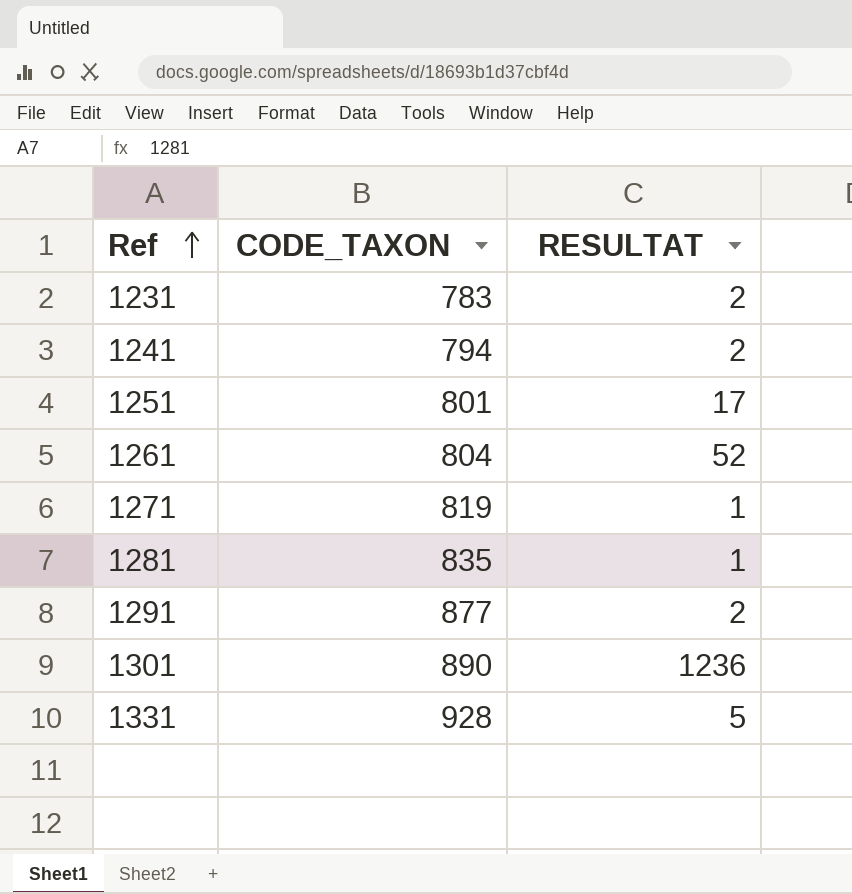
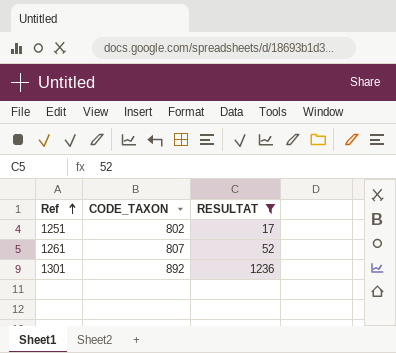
filter: none -> RESULTAT >= 17
1251 | CODE_TAXON: 801 -> 802
1261 | CODE_TAXON: 804 -> 807
1301 | CODE_TAXON: 890 -> 892

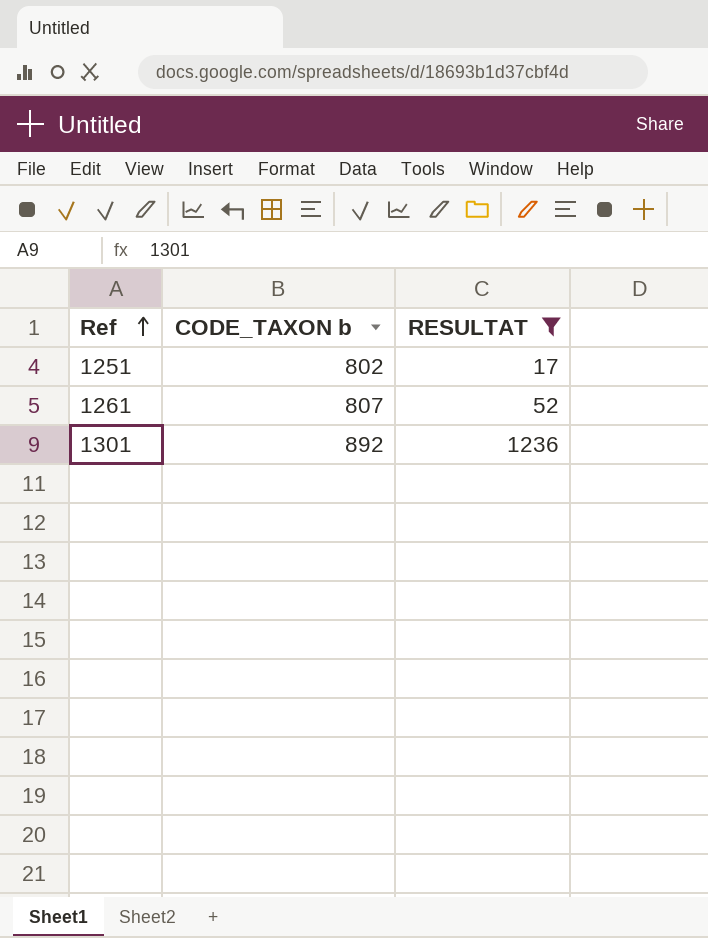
column name: CODE_TAXON -> CODE_TAXON b

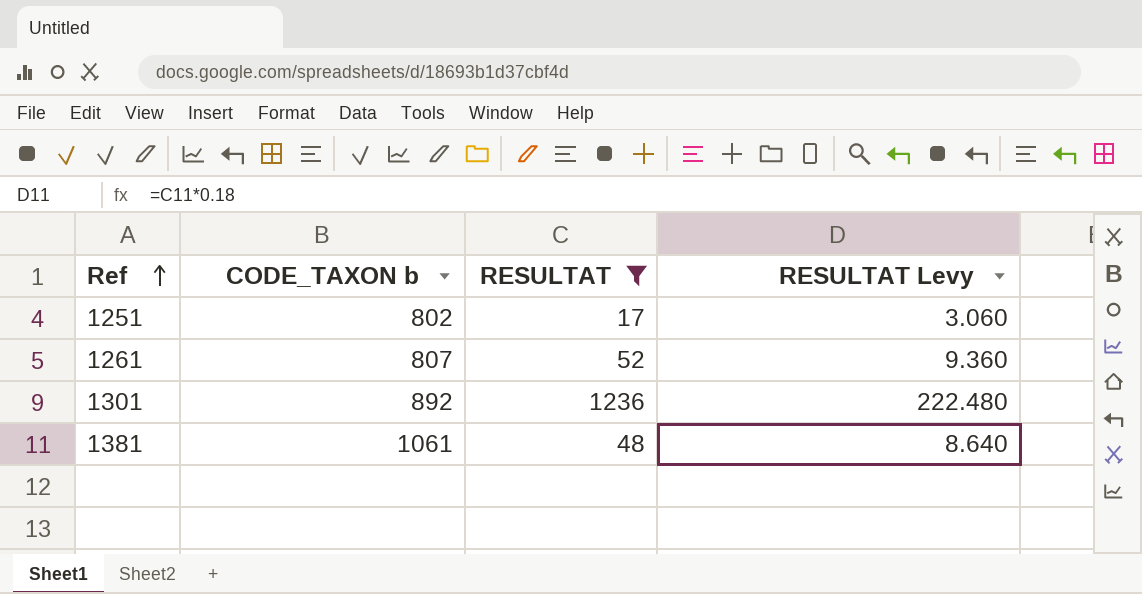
column RESULTAT Levy | formula: none -> [RESULTAT] * 0.18
row 1381: none -> 1061 | 48 | 8.640

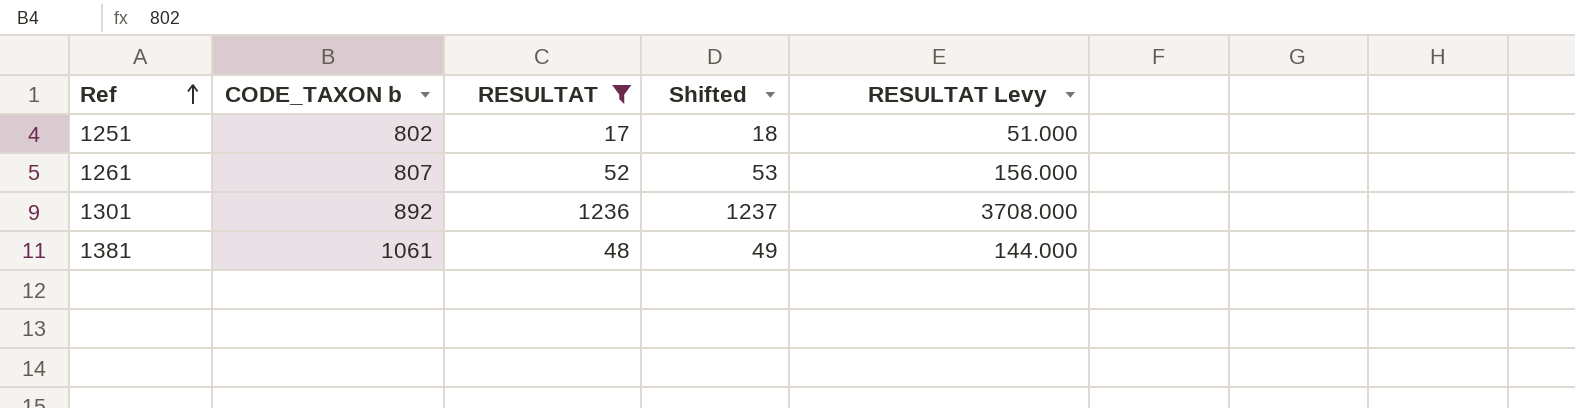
column Shifted | formula: none -> [RESULTAT] + 1
column RESULTAT Levy | formula: [RESULTAT] * 0.18 -> [RESULTAT] * 3

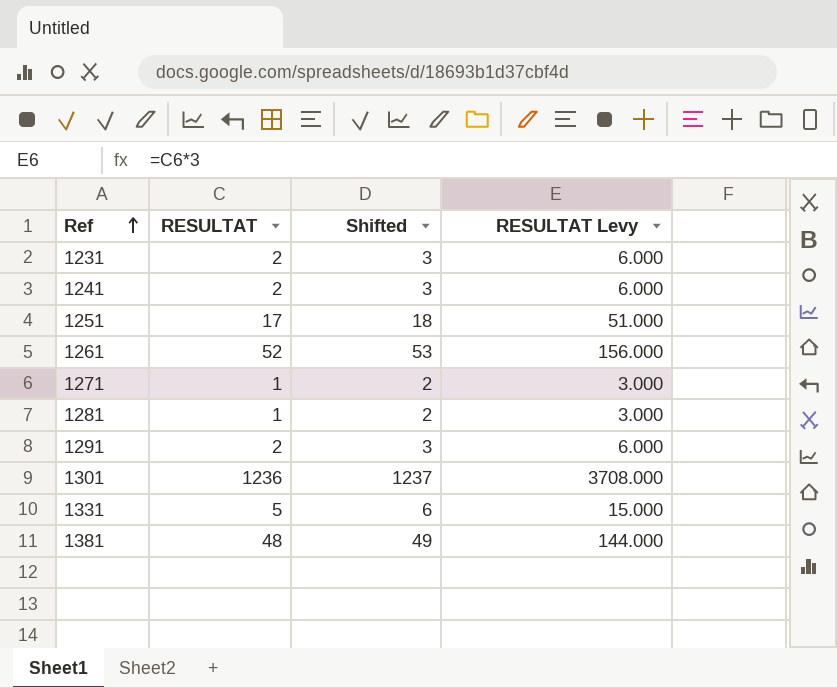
filter: RESULTAT >= 17 -> none
column CODE_TAXON b | position: 2 -> none

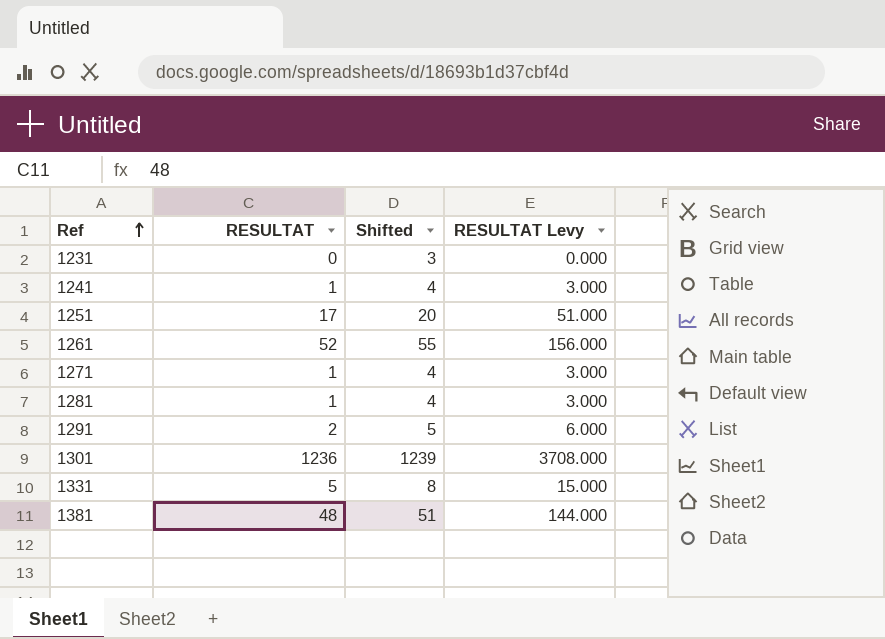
column Shifted | formula: [RESULTAT] + 1 -> [RESULTAT] + 3
1231 | RESULTAT: 2 -> 0
1231 | RESULTAT Levy: 6.000 -> 0.000
1241 | RESULTAT: 2 -> 1
1241 | RESULTAT Levy: 6.000 -> 3.000

